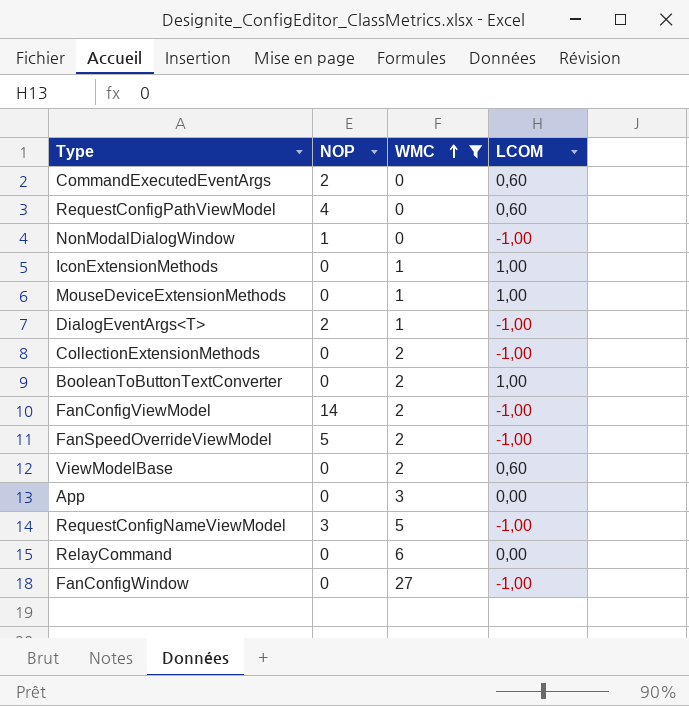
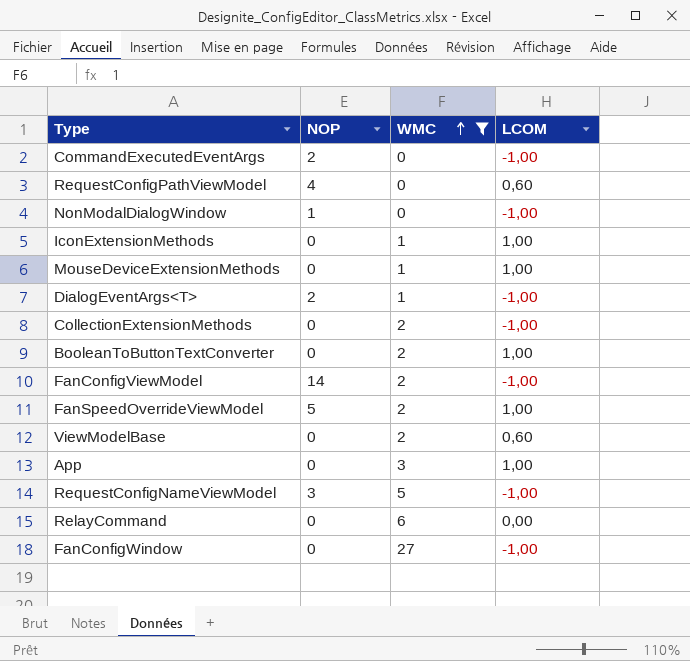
CommandExecutedEventArgs | LCOM: 0,60 -> -1,00
FanSpeedOverrideViewModel | LCOM: -1,00 -> 1,00
App | LCOM: 0,00 -> 1,00

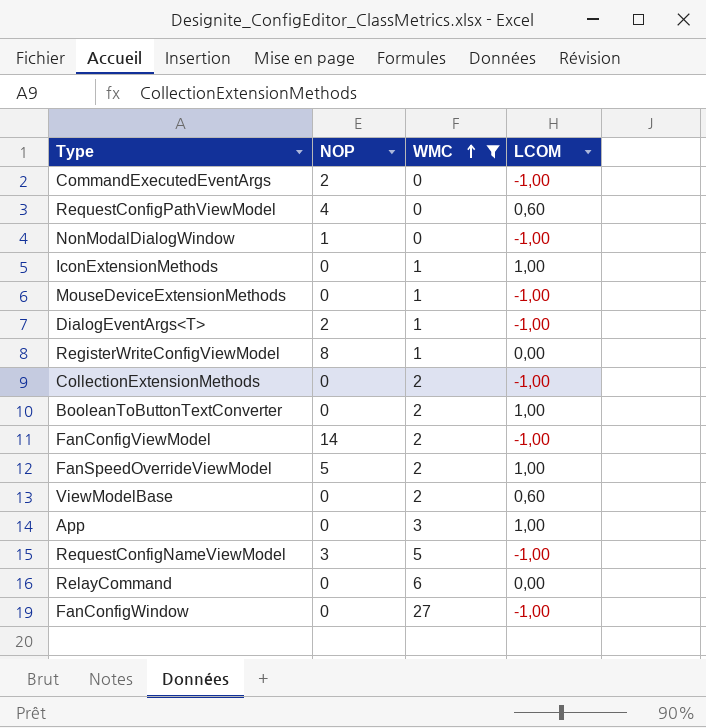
MouseDeviceExtensionMethods | LCOM: 1,00 -> -1,00
row RegisterWriteConfigViewModel: none -> 8 | 1 | 0,00

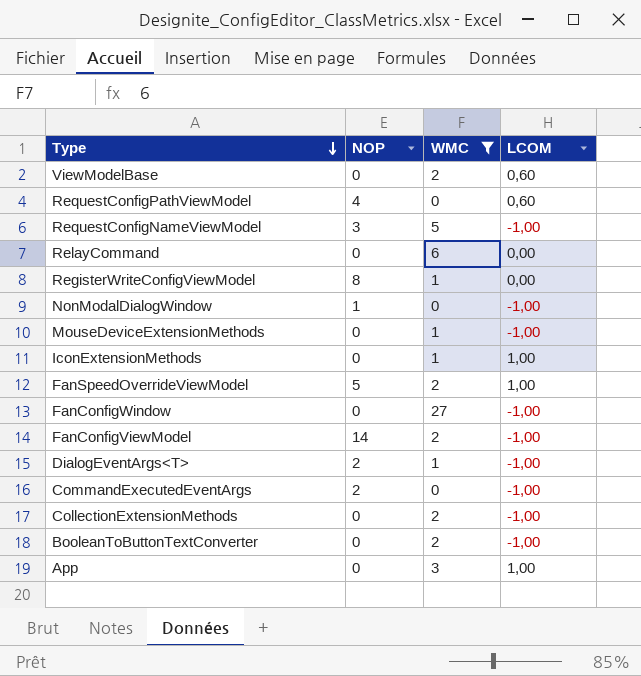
row order: WMC ascending -> Type descending
BooleanToButtonTextConverter | LCOM: 1,00 -> -1,00

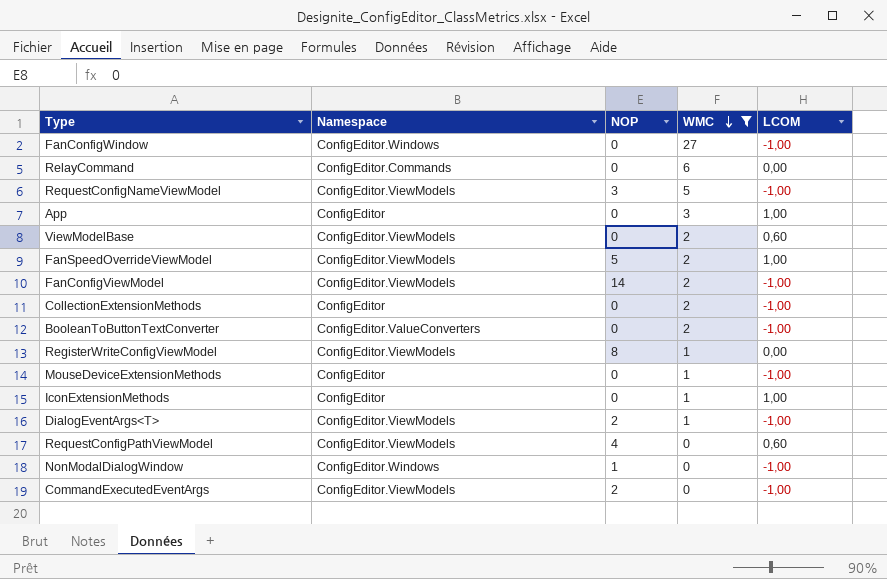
row order: Type descending -> WMC descending
column Namespace | position: none -> 2

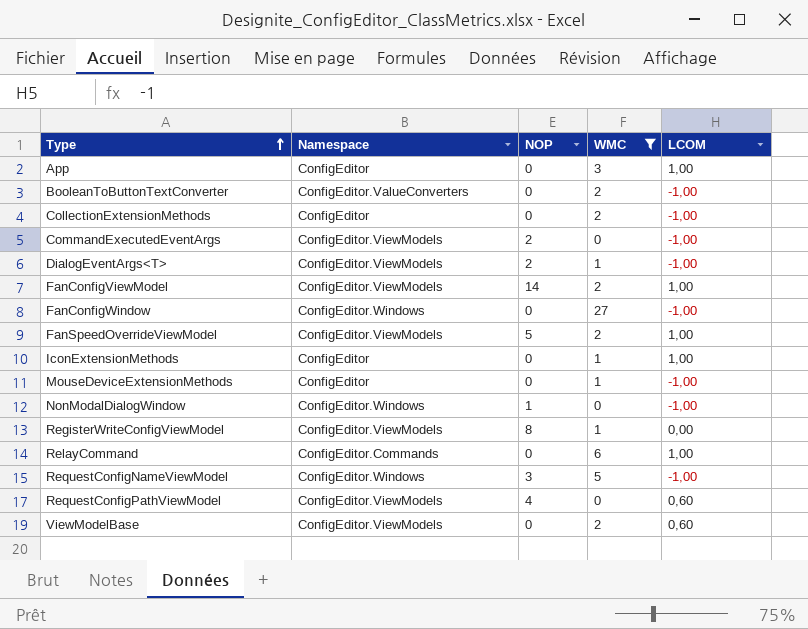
row order: WMC descending -> Type ascending
FanConfigViewModel | LCOM: -1,00 -> 1,00
RelayCommand | LCOM: 0,00 -> 1,00
RequestConfigNameViewModel | Namespace: ConfigEditor.ViewModels -> ConfigEditor.Windows

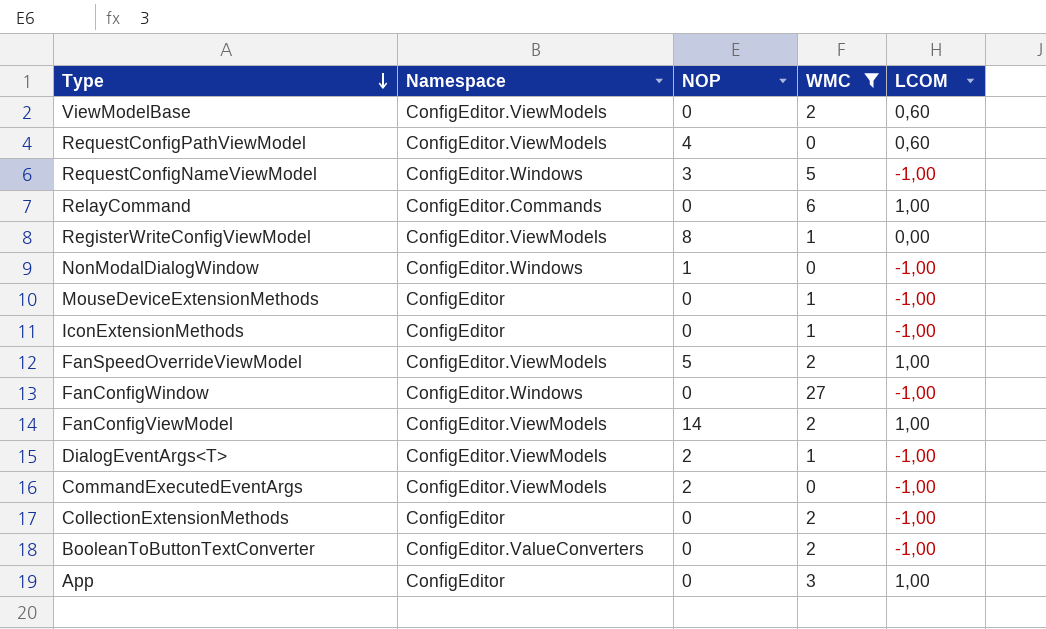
row order: Type ascending -> Type descending
IconExtensionMethods | LCOM: 1,00 -> -1,00

